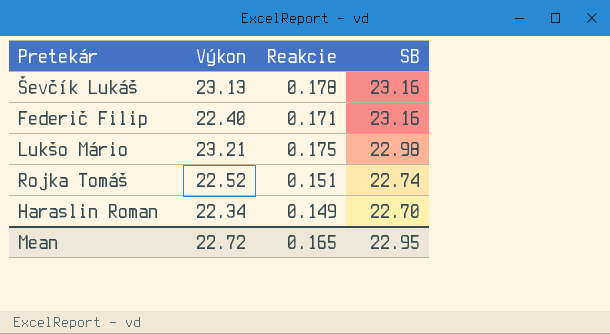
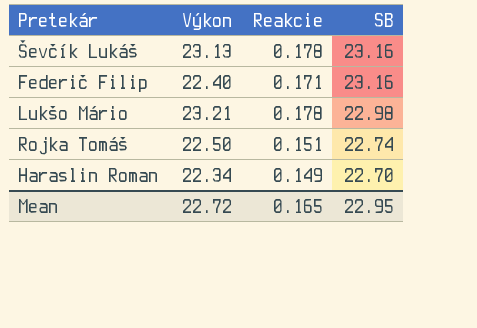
Lukšo Mário | Reakcie: 0.175 -> 0.178
Rojka Tomáš | Výkon: 22.52 -> 22.50

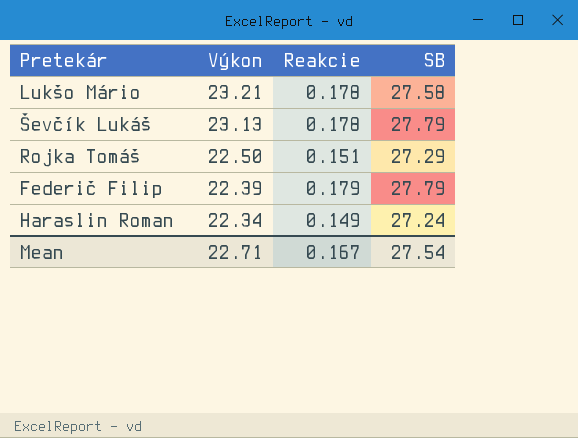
row order: SB descending -> Výkon descending
Lukšo Mário | SB: 22.98 -> 27.58
Ševčík Lukáš | SB: 23.16 -> 27.79
Rojka Tomáš | SB: 22.74 -> 27.29
Federič Filip | Výkon: 22.40 -> 22.39
Federič Filip | Reakcie: 0.171 -> 0.179
Federič Filip | SB: 23.16 -> 27.79
Haraslin Roman | SB: 22.70 -> 27.24
Mean | Výkon: 22.72 -> 22.71
Mean | Reakcie: 0.165 -> 0.167
Mean | SB: 22.95 -> 27.54

